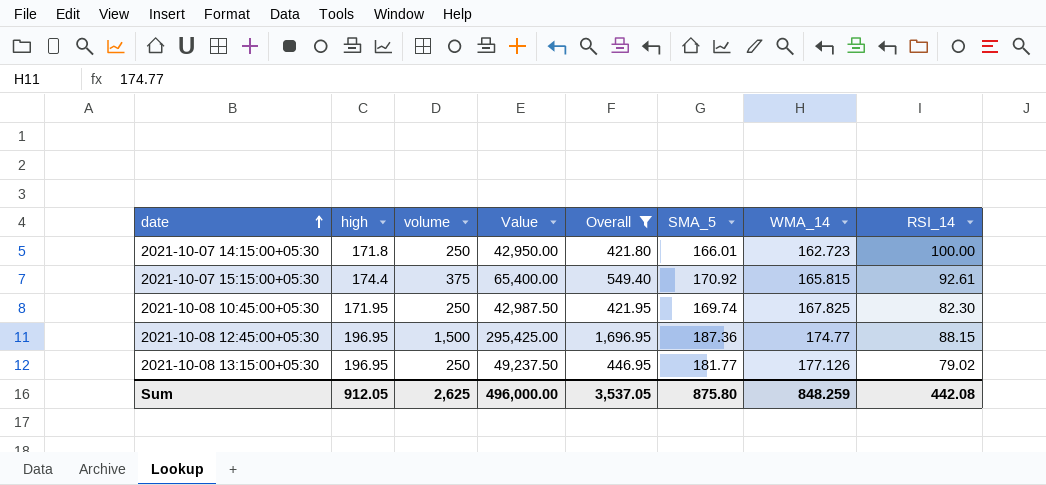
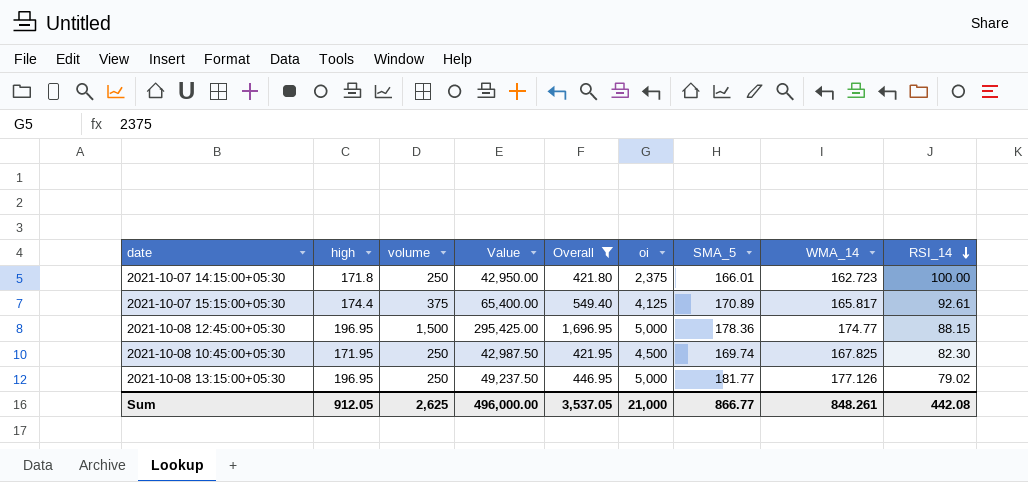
row order: date ascending -> RSI_14 descending
column oi | position: none -> 6
2021-10-07 15:15:00+05:30 | SMA_5: 170.92 -> 170.89
2021-10-07 15:15:00+05:30 | WMA_14: 165.815 -> 165.817
2021-10-08 12:45:00+05:30 | SMA_5: 187.36 -> 178.36
Sum | SMA_5: 875.80 -> 866.77
Sum | WMA_14: 848.259 -> 848.261

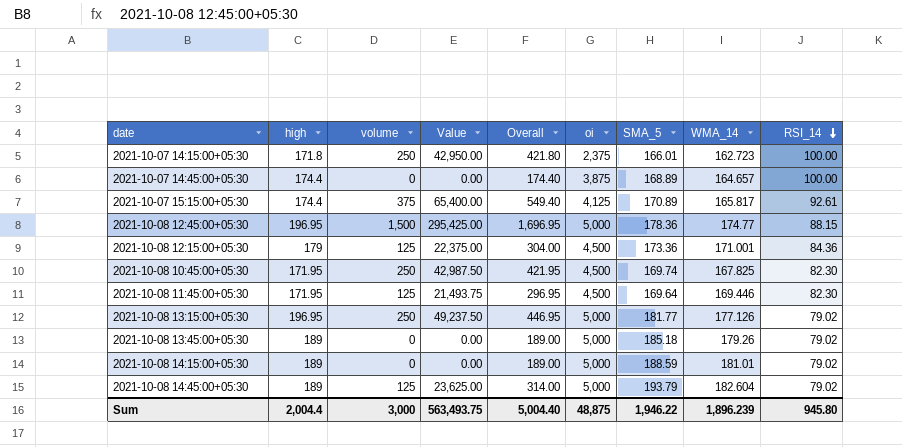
filter: Overall >= 421.80 -> none
Sum | high: 912.05 -> 2,004.4
Sum | volume: 2,625 -> 3,000
Sum | Value: 496,000.00 -> 563,493.75
Sum | Overall: 3,537.05 -> 5,004.40
Sum | oi: 21,000 -> 48,875
Sum | SMA_5: 866.77 -> 1,946.22
Sum | WMA_14: 848.261 -> 1,896.239
Sum | RSI_14: 442.08 -> 945.80

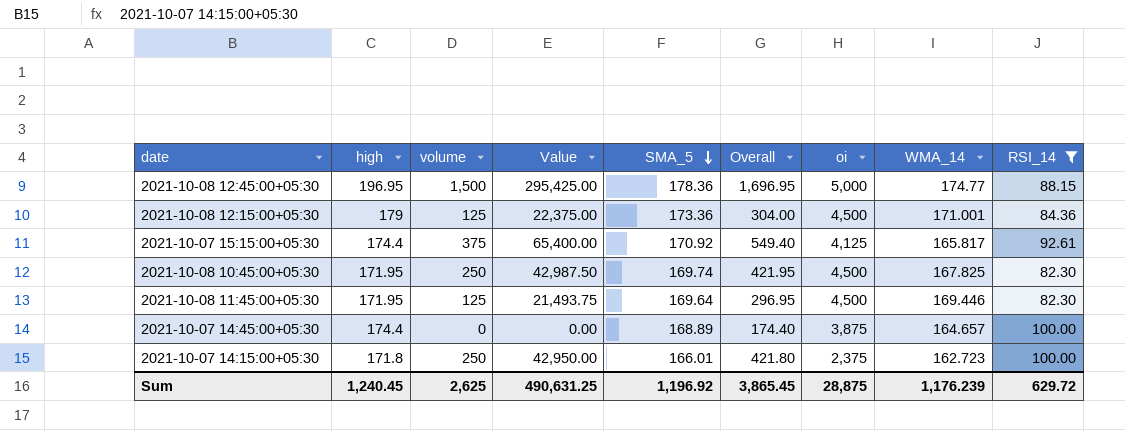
filter: none -> RSI_14 != 79.02
row order: RSI_14 descending -> SMA_5 descending
column SMA_5 | position: 7 -> 5
2021-10-07 15:15:00+05:30 | SMA_5: 170.89 -> 170.92
Sum | high: 2,004.4 -> 1,240.45
Sum | volume: 3,000 -> 2,625
Sum | Value: 563,493.75 -> 490,631.25
Sum | SMA_5: 1,946.22 -> 1,196.92
Sum | Overall: 5,004.40 -> 3,865.45
Sum | oi: 48,875 -> 28,875
Sum | WMA_14: 1,896.239 -> 1,176.239
Sum | RSI_14: 945.80 -> 629.72

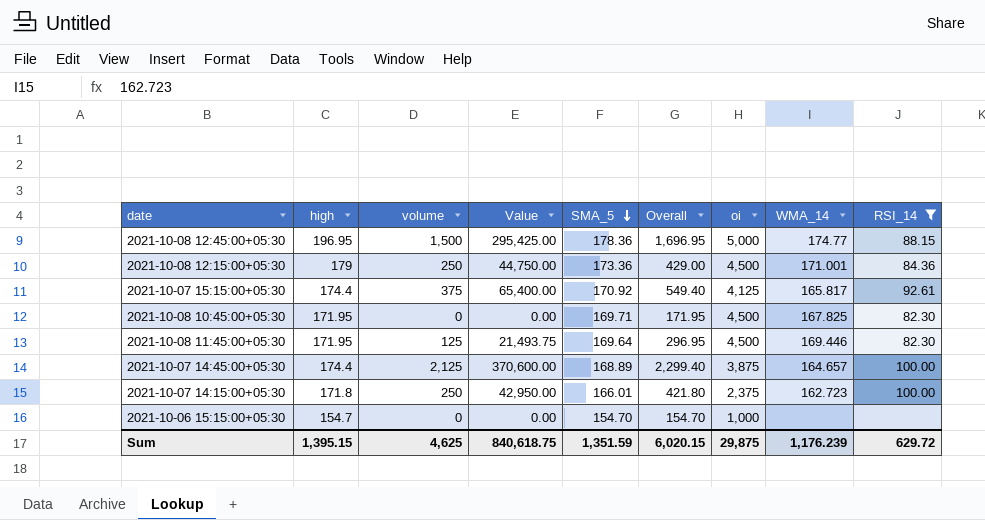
2021-10-08 12:15:00+05:30 | volume: 125 -> 250
2021-10-08 12:15:00+05:30 | Value: 22,375.00 -> 44,750.00
2021-10-08 12:15:00+05:30 | Overall: 304.00 -> 429.00
2021-10-08 10:45:00+05:30 | volume: 250 -> 0
2021-10-08 10:45:00+05:30 | Value: 42,987.50 -> 0.00
2021-10-08 10:45:00+05:30 | SMA_5: 169.74 -> 169.71
2021-10-08 10:45:00+05:30 | Overall: 421.95 -> 171.95
2021-10-07 14:45:00+05:30 | volume: 0 -> 2,125
2021-10-07 14:45:00+05:30 | Value: 0.00 -> 370,600.00
2021-10-07 14:45:00+05:30 | Overall: 174.40 -> 2,299.40
row 2021-10-06 15:15:00+05:30: none -> 154.7 | 0 | 0.00 | 154.70 | 154.70 | 1,000 | none | none
Sum | high: 1,240.45 -> 1,395.15
Sum | volume: 2,625 -> 4,625
Sum | Value: 490,631.25 -> 840,618.75
Sum | SMA_5: 1,196.92 -> 1,351.59
Sum | Overall: 3,865.45 -> 6,020.15
Sum | oi: 28,875 -> 29,875

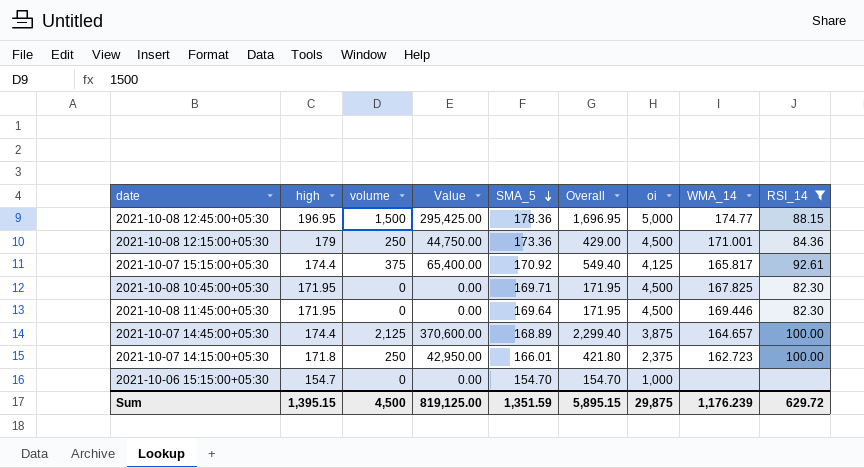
2021-10-08 11:45:00+05:30 | volume: 125 -> 0
2021-10-08 11:45:00+05:30 | Value: 21,493.75 -> 0.00
2021-10-08 11:45:00+05:30 | Overall: 296.95 -> 171.95
Sum | volume: 4,625 -> 4,500
Sum | Value: 840,618.75 -> 819,125.00
Sum | Overall: 6,020.15 -> 5,895.15

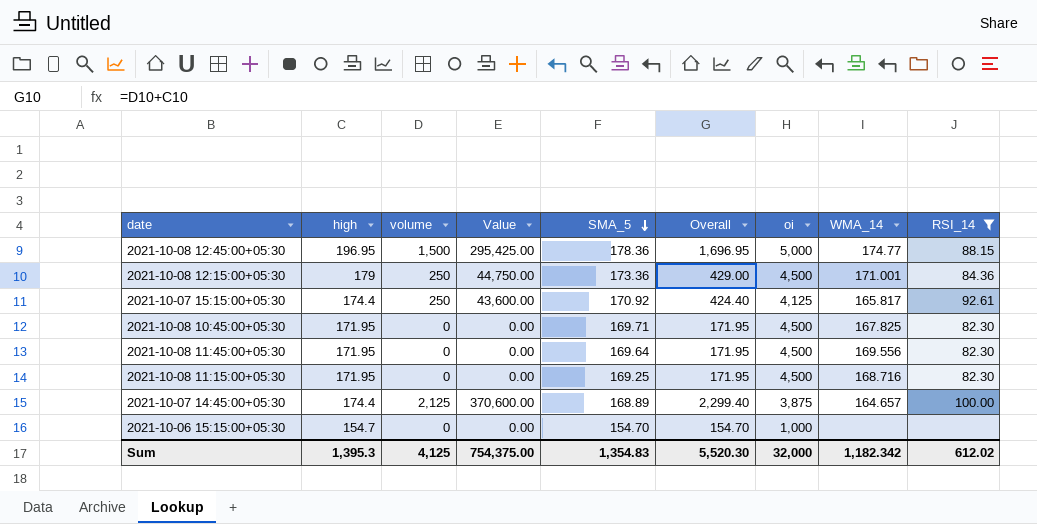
row 2021-10-07 14:15:00+05:30: 171.8 | 250 | 42,950.00 | 166.01 | 421.80 | 2,375 | 162.723 | 100.00 -> none
2021-10-07 15:15:00+05:30 | volume: 375 -> 250
2021-10-07 15:15:00+05:30 | Value: 65,400.00 -> 43,600.00
2021-10-07 15:15:00+05:30 | Overall: 549.40 -> 424.40
2021-10-08 11:45:00+05:30 | WMA_14: 169.446 -> 169.556
row 2021-10-08 11:15:00+05:30: none -> 171.95 | 0 | 0.00 | 169.25 | 171.95 | 4,500 | 168.716 | 82.30
Sum | high: 1,395.15 -> 1,395.3
Sum | volume: 4,500 -> 4,125
Sum | Value: 819,125.00 -> 754,375.00
Sum | SMA_5: 1,351.59 -> 1,354.83
Sum | Overall: 5,895.15 -> 5,520.30
Sum | oi: 29,875 -> 32,000
Sum | WMA_14: 1,176.239 -> 1,182.342
Sum | RSI_14: 629.72 -> 612.02

